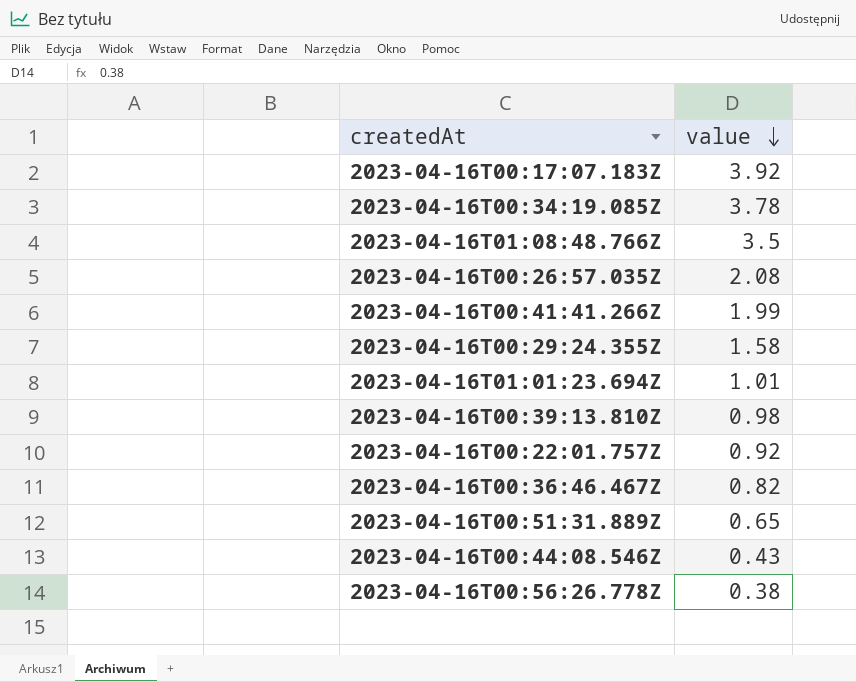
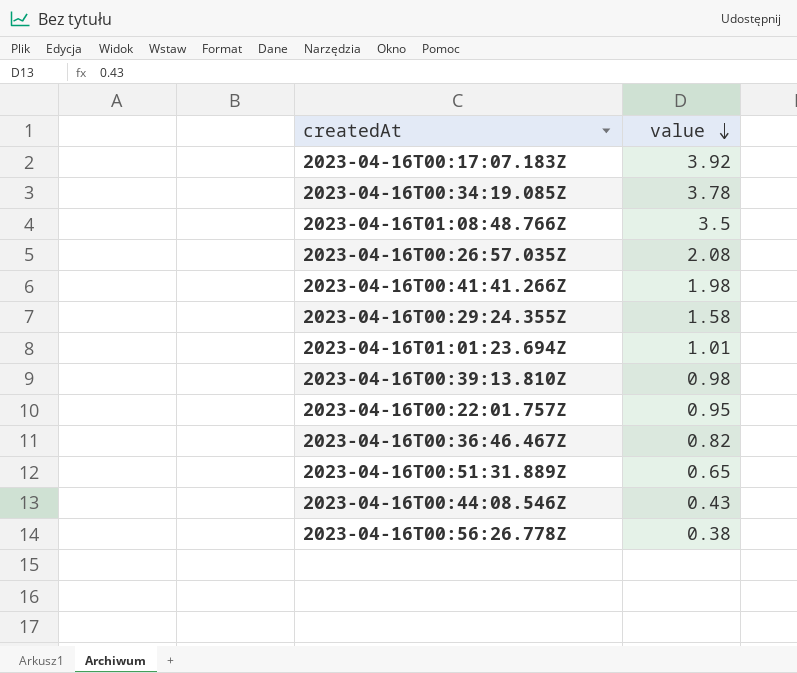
2023-04-16T00:41:41.266Z | value: 1.99 -> 1.98
2023-04-16T00:22:01.757Z | value: 0.92 -> 0.95

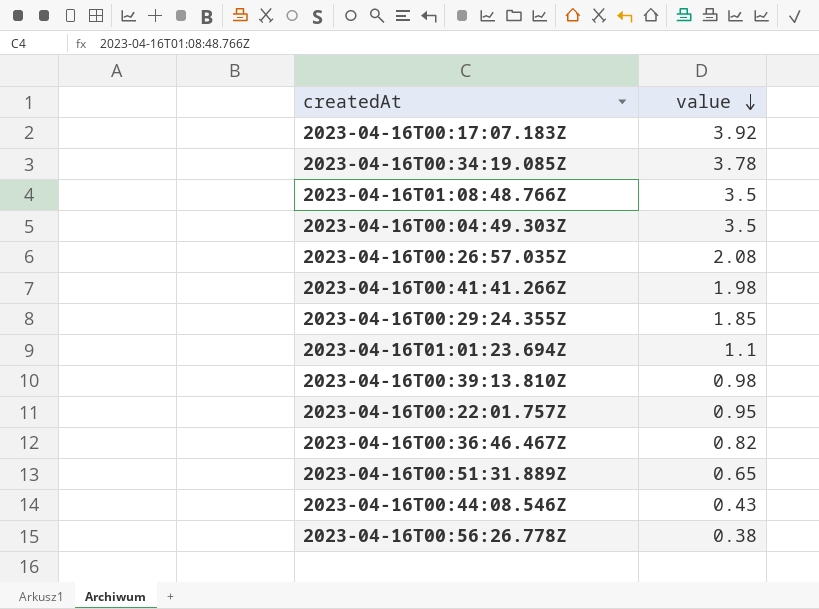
row 2023-04-16T00:04:49.303Z: none -> 3.5
2023-04-16T00:29:24.355Z | value: 1.58 -> 1.85
2023-04-16T01:01:23.694Z | value: 1.01 -> 1.1

